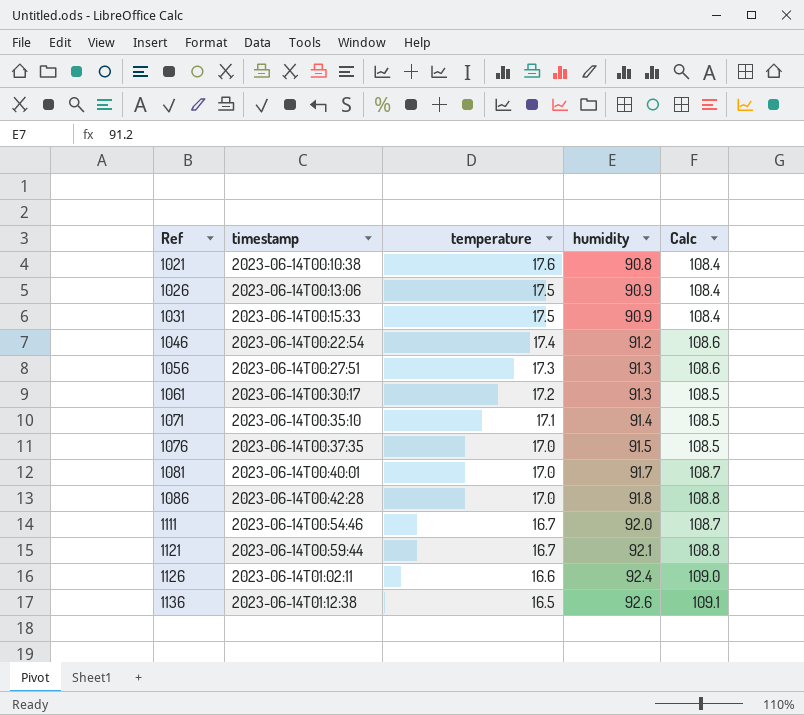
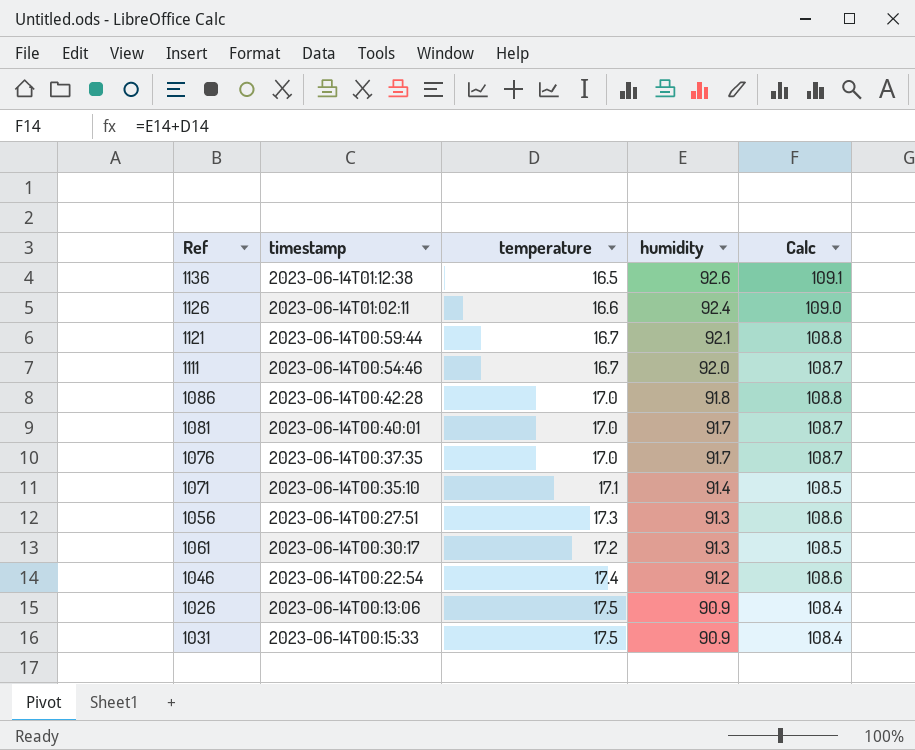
row order: Ref ascending -> humidity descending
row 1021: 2023-06-14T00:10:38 | 17.6 | 90.8 | 108.4 -> none
1076 | humidity: 91.5 -> 91.7
1076 | Calc: 108.5 -> 108.7

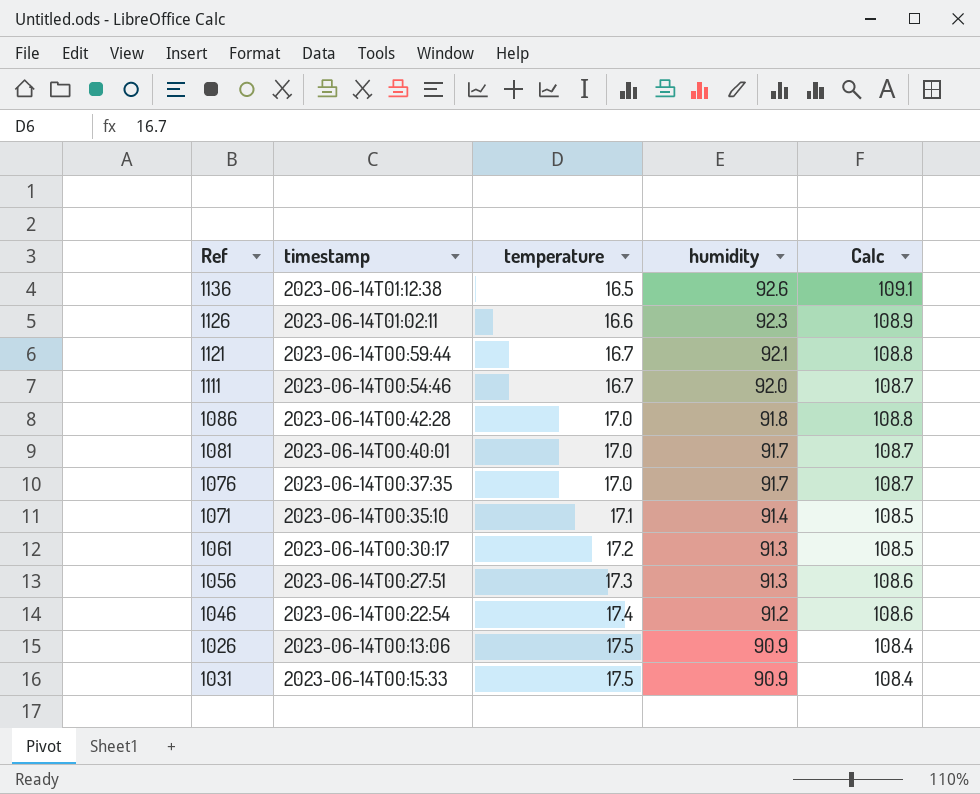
row order: humidity descending -> temperature ascending
1126 | humidity: 92.4 -> 92.3
1126 | Calc: 109.0 -> 108.9

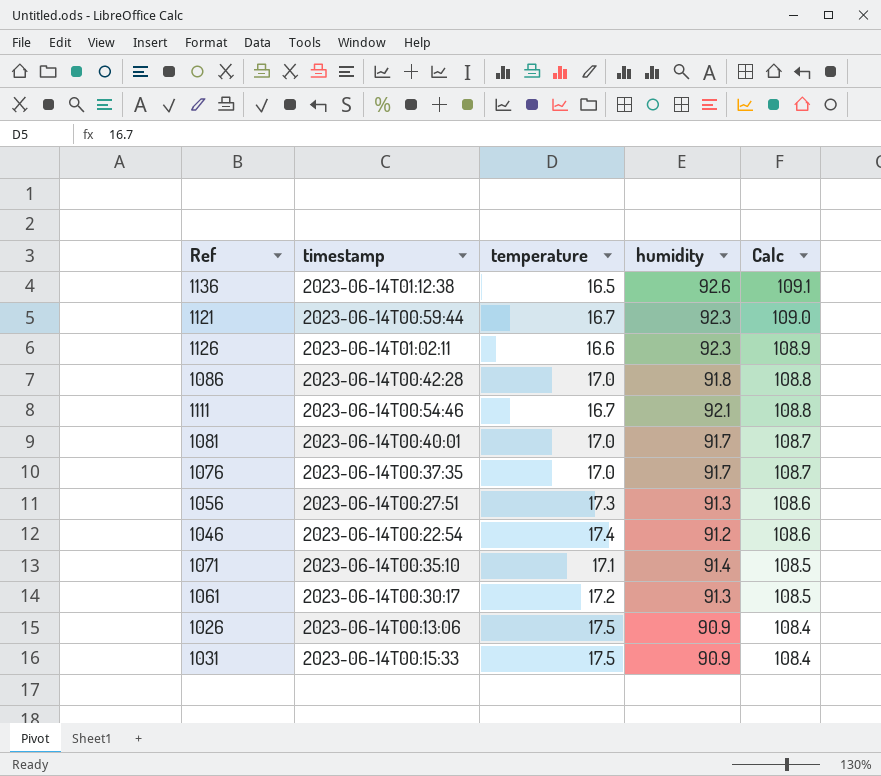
row order: temperature ascending -> Calc descending
1121 | humidity: 92.1 -> 92.3
1121 | Calc: 108.8 -> 109.0
1111 | humidity: 92.0 -> 92.1
1111 | Calc: 108.7 -> 108.8

